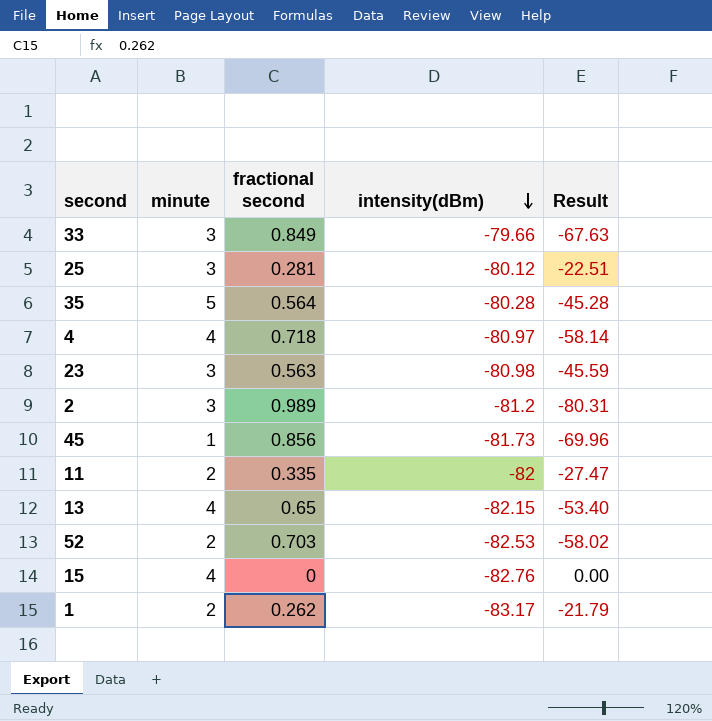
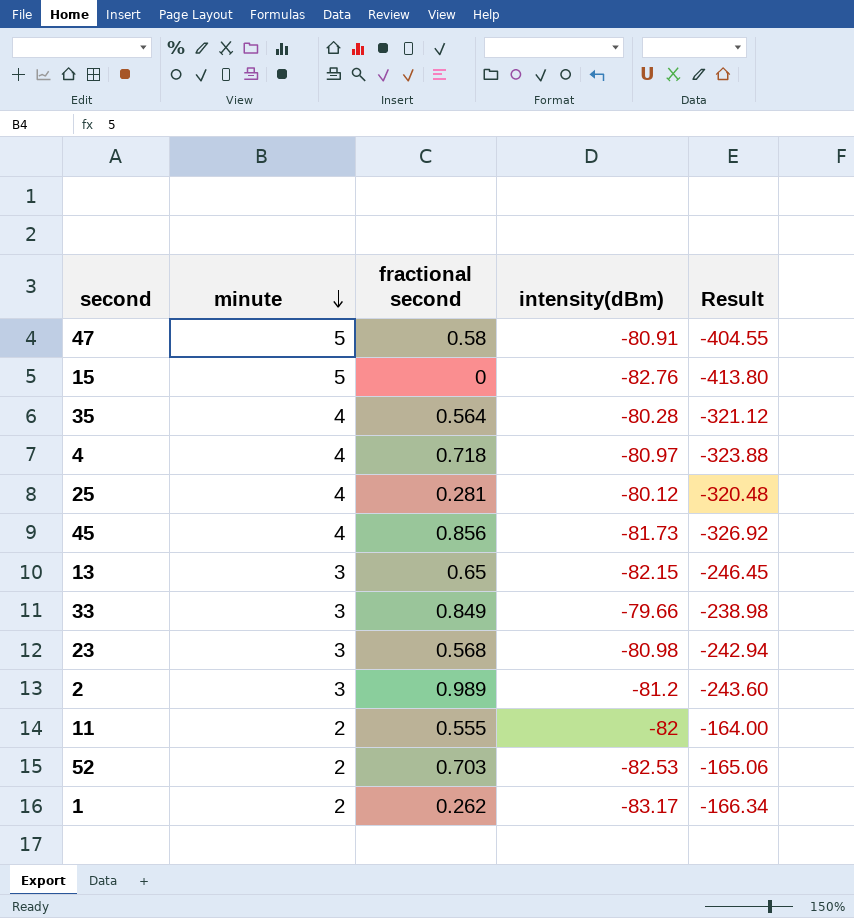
row order: intensity(dBm) descending -> minute descending
column Result | formula: [fractional second] * [intensity(dBm)] -> [minute] * [intensity(dBm)]
row 47: none -> 5 | 0.58 | -80.91 | -404.55
15 | minute: 4 -> 5
35 | minute: 5 -> 4
25 | minute: 3 -> 4
45 | minute: 1 -> 4
13 | minute: 4 -> 3
23 | fractional second: 0.563 -> 0.568
11 | fractional second: 0.335 -> 0.555

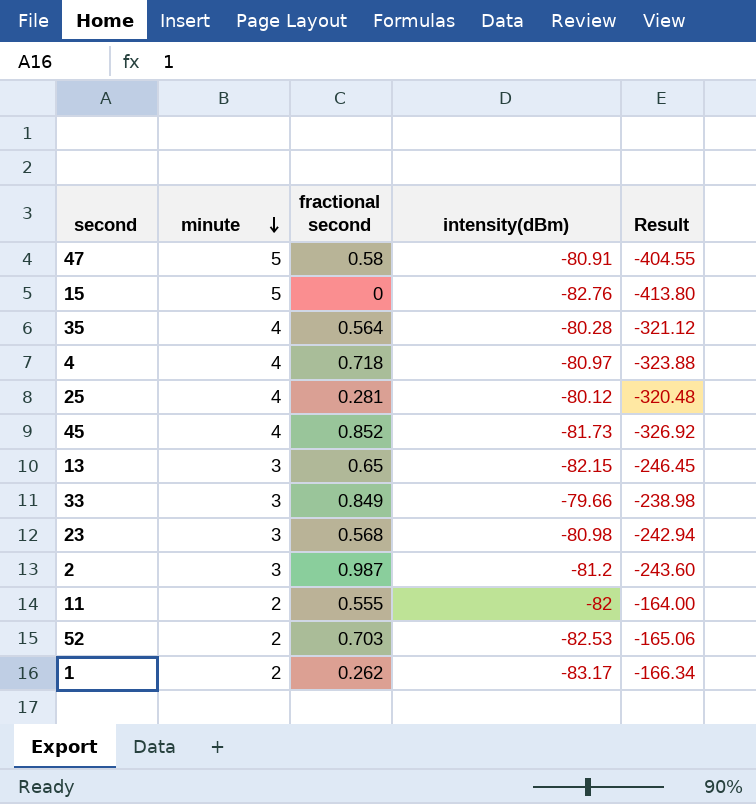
45 | fractional second: 0.856 -> 0.852
2 | fractional second: 0.989 -> 0.987

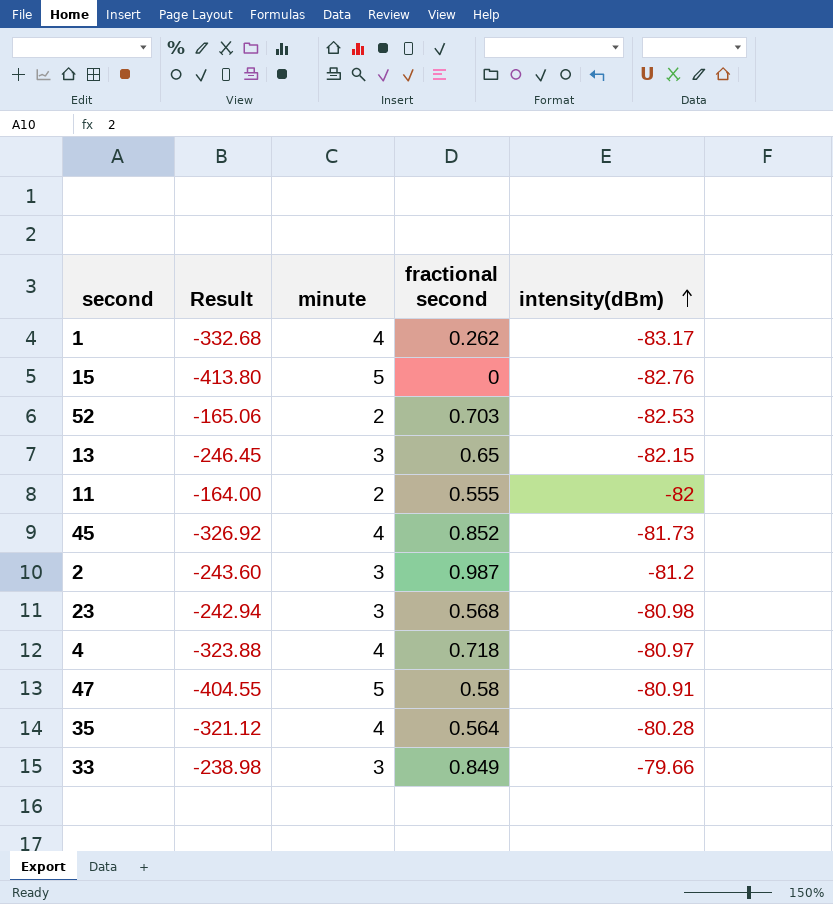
row order: minute descending -> intensity(dBm) ascending
column Result | position: 5 -> 2
row 25: 4 | 0.281 | -80.12 | -320.48 -> none
1 | Result: -166.34 -> -332.68
1 | minute: 2 -> 4

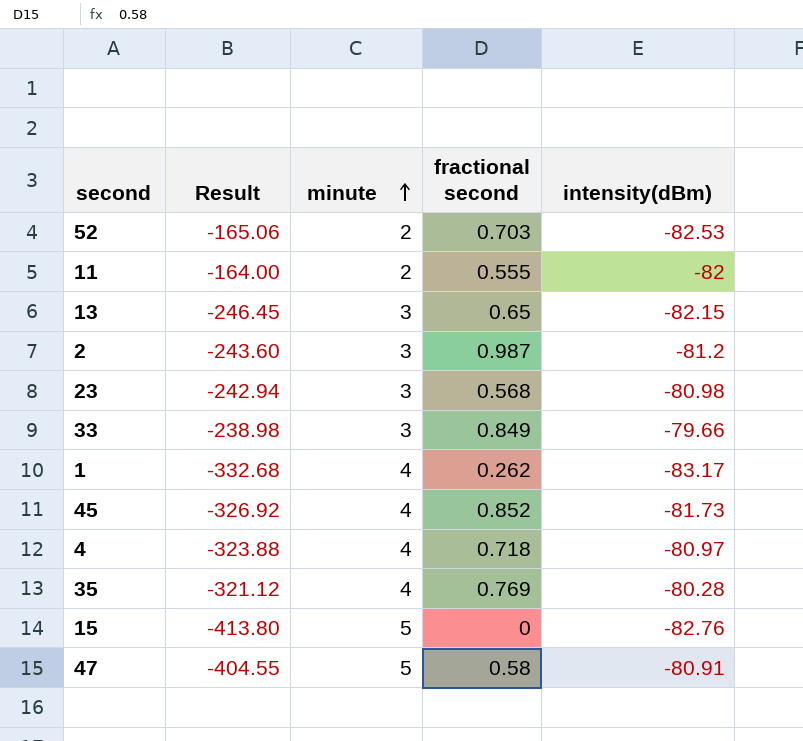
row order: intensity(dBm) ascending -> minute ascending
35 | fractional second: 0.564 -> 0.769

